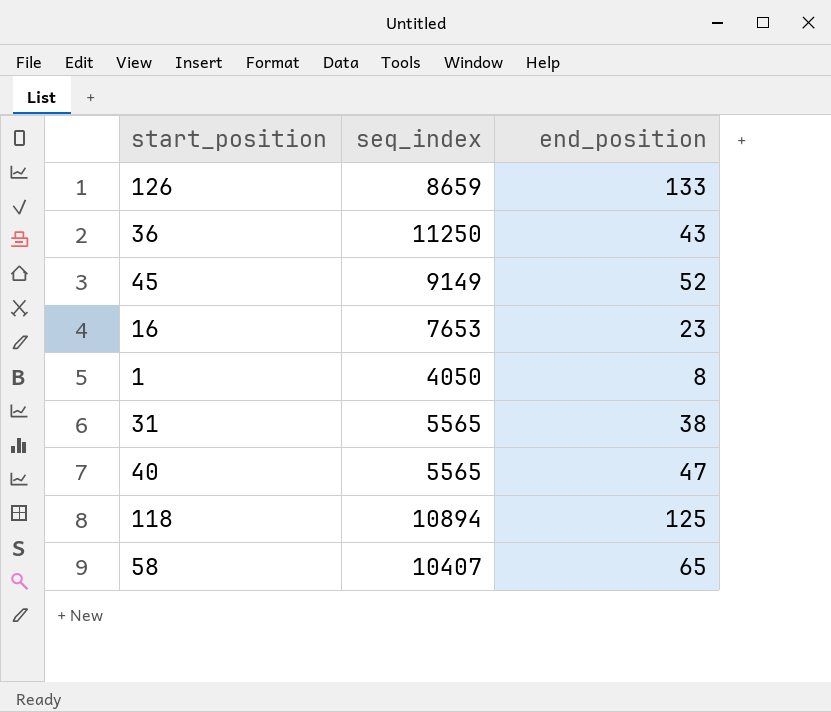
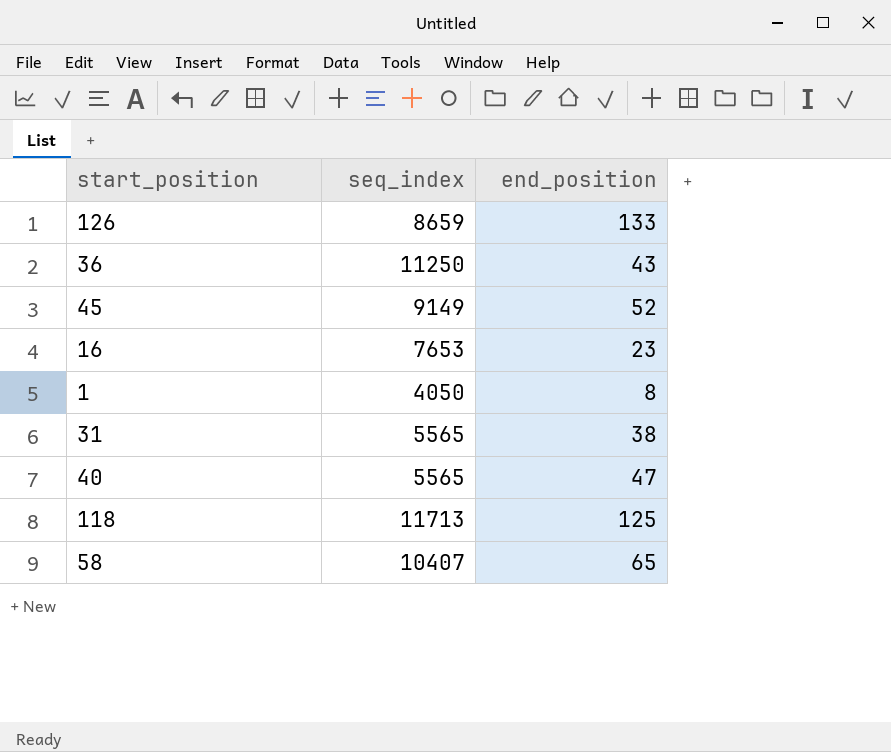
118 | seq_index: 10894 -> 11713

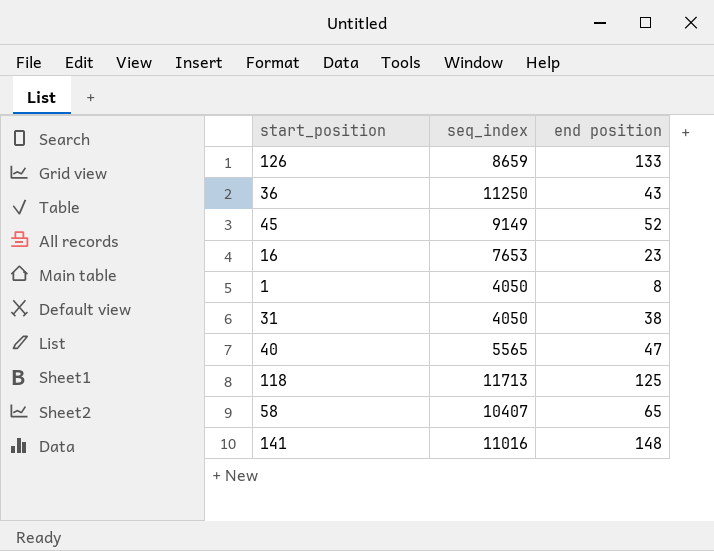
column name: end_position -> end position
31 | seq_index: 5565 -> 4050
row 141: none -> 11016 | 148

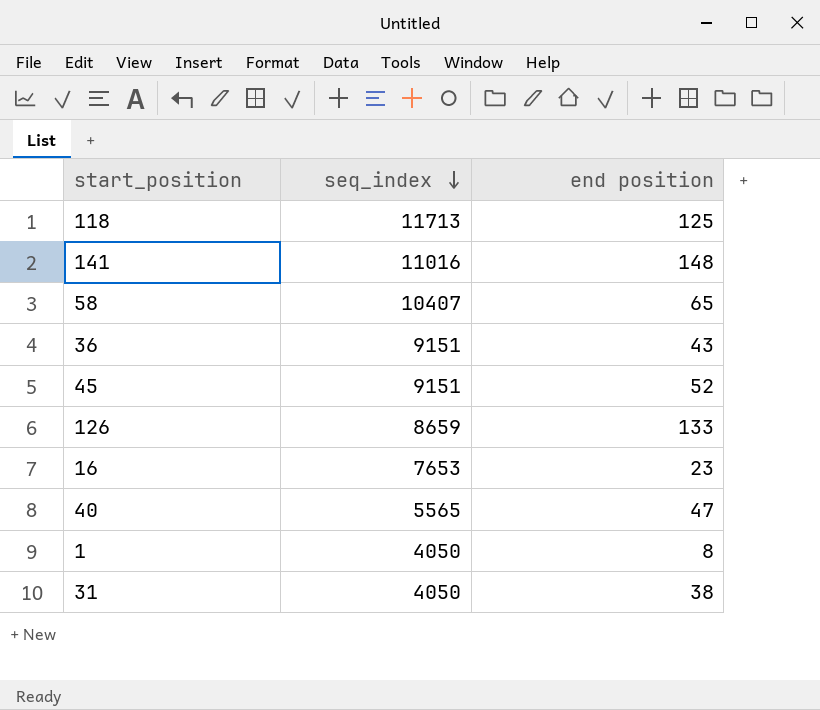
row order: none -> seq_index descending
36 | seq_index: 11250 -> 9151
45 | seq_index: 9149 -> 9151

